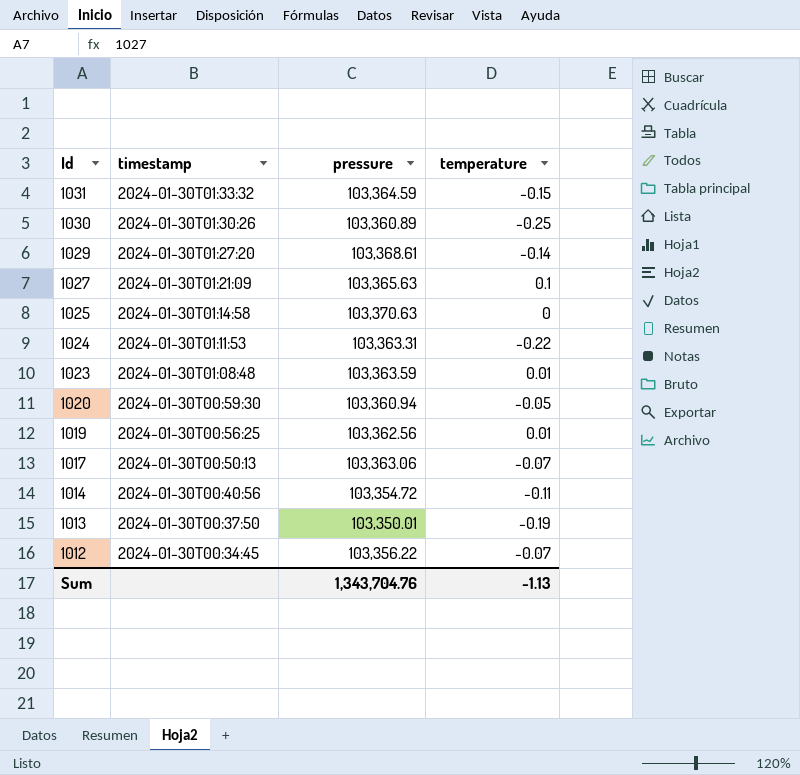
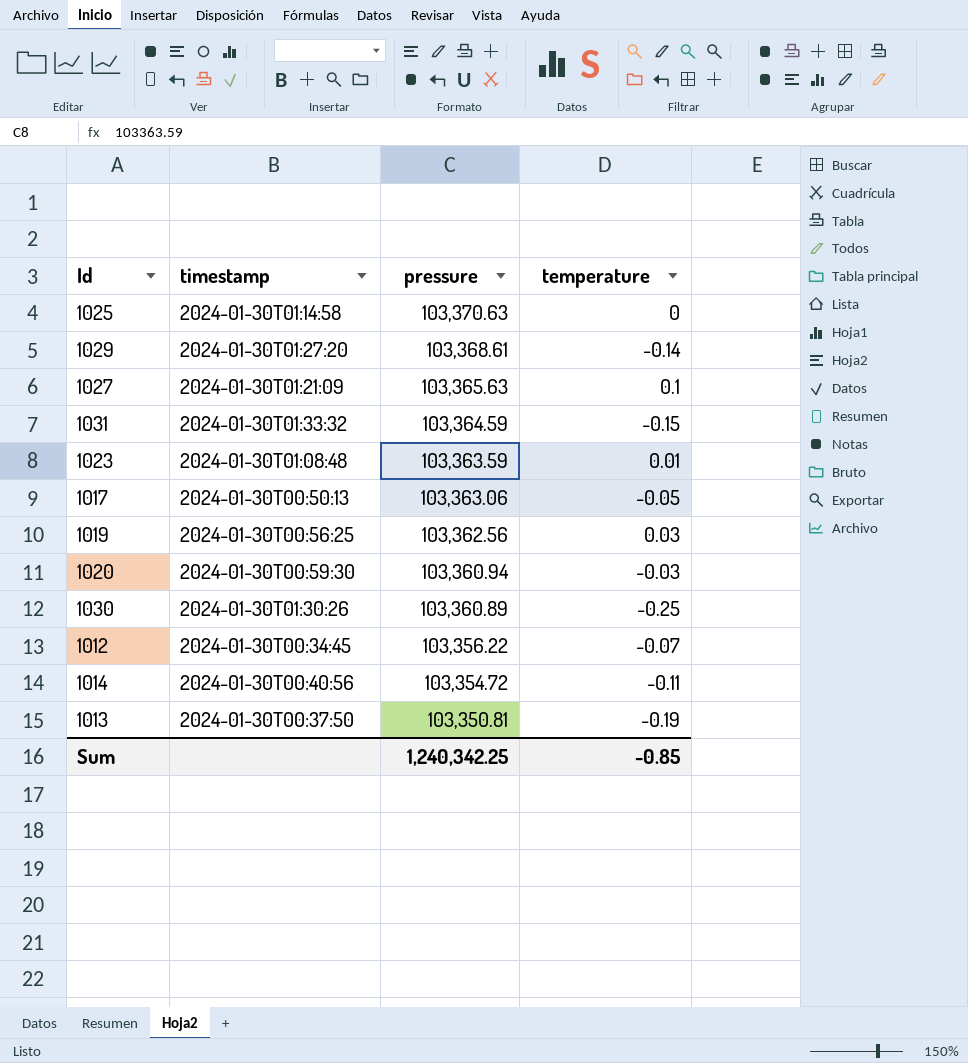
row order: Id descending -> pressure descending
row 1024: 2024-01-30T01:11:53 | 103,363.31 | -0.22 -> none
1017 | temperature: -0.07 -> -0.05
1019 | temperature: 0.01 -> 0.03
1020 | temperature: -0.05 -> -0.03
1013 | pressure: 103,350.01 -> 103,350.81
Sum | pressure: 1,343,704.76 -> 1,240,342.25
Sum | temperature: -1.13 -> -0.85

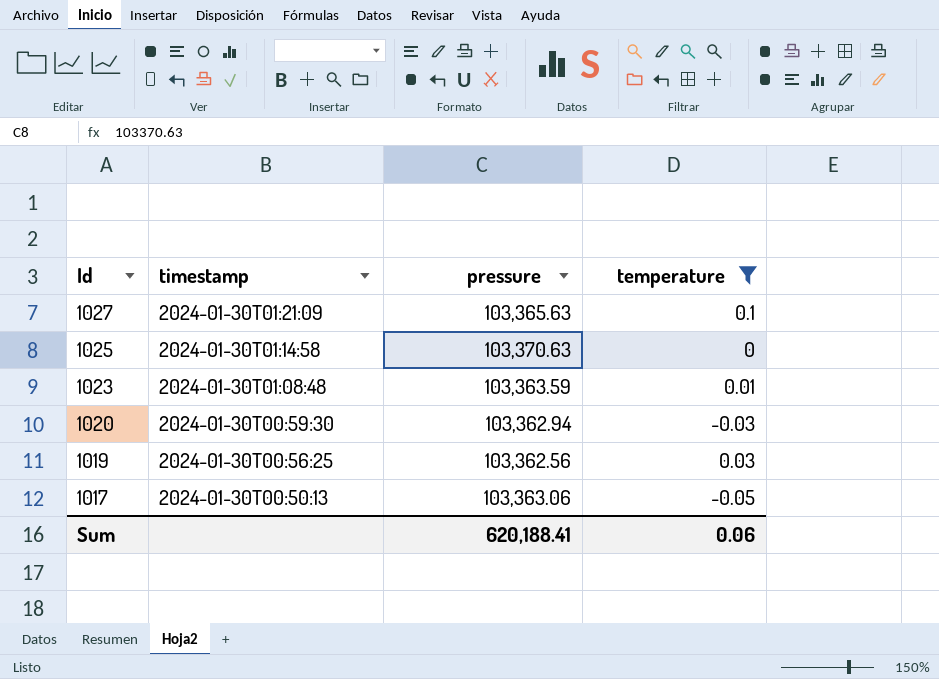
filter: none -> temperature >= -0.05
row order: pressure descending -> Id descending
1020 | pressure: 103,360.94 -> 103,362.94
Sum | pressure: 1,240,342.25 -> 620,188.41
Sum | temperature: -0.85 -> 0.06

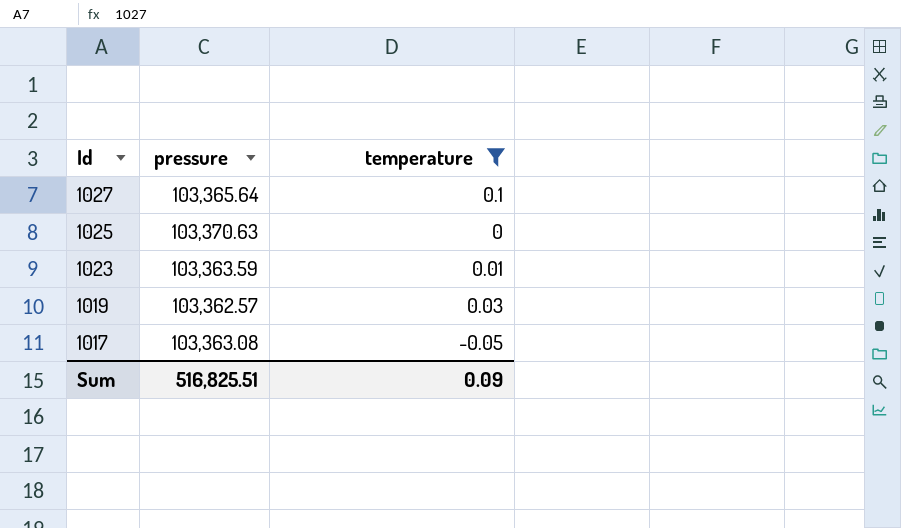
column timestamp | position: 2 -> none
row 1020: 2024-01-30T00:59:30 | 103,362.94 | -0.03 -> none
1027 | pressure: 103,365.63 -> 103,365.64
1019 | pressure: 103,362.56 -> 103,362.57
1017 | pressure: 103,363.06 -> 103,363.08
Sum | pressure: 620,188.41 -> 516,825.51
Sum | temperature: 0.06 -> 0.09

